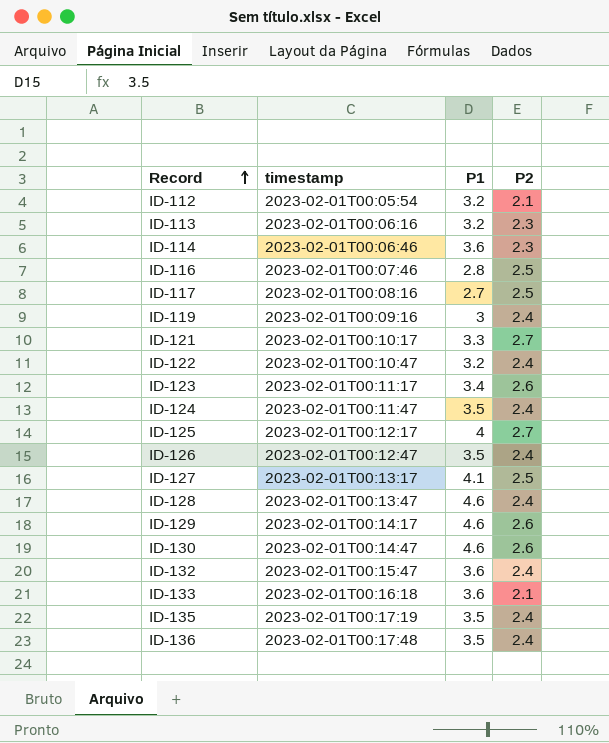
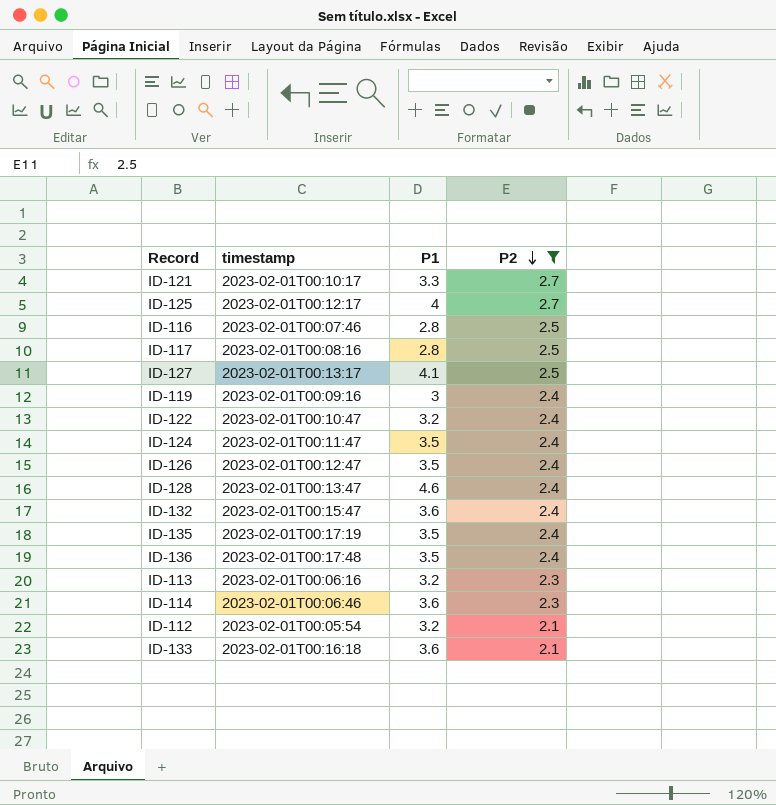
filter: none -> P2 != 2.6
row order: Record ascending -> P2 descending
ID-117 | P1: 2.7 -> 2.8

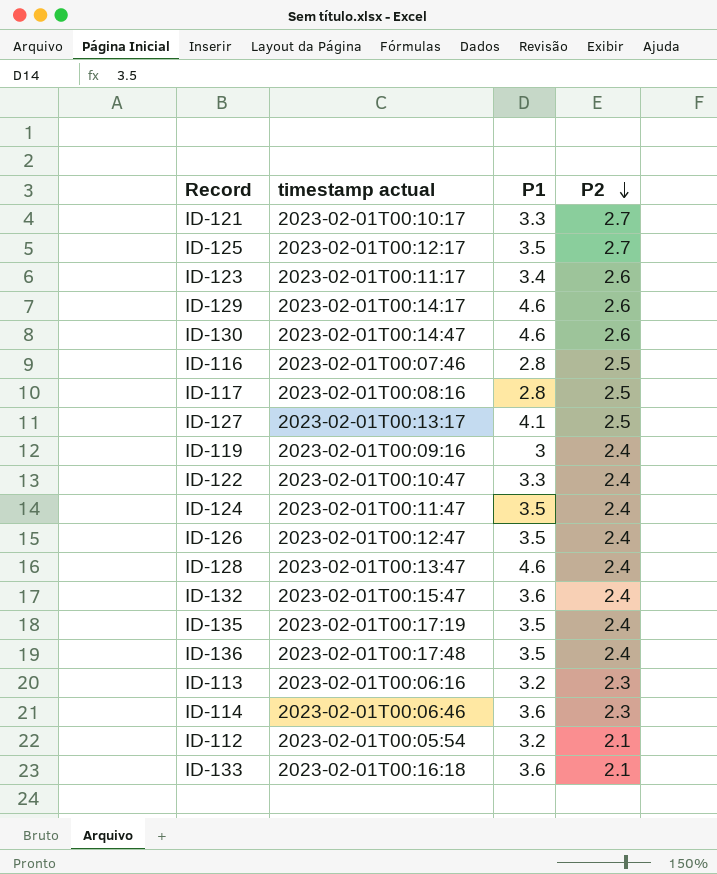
filter: P2 != 2.6 -> none
column name: timestamp -> timestamp actual
ID-125 | P1: 4 -> 3.5
ID-122 | P1: 3.2 -> 3.3

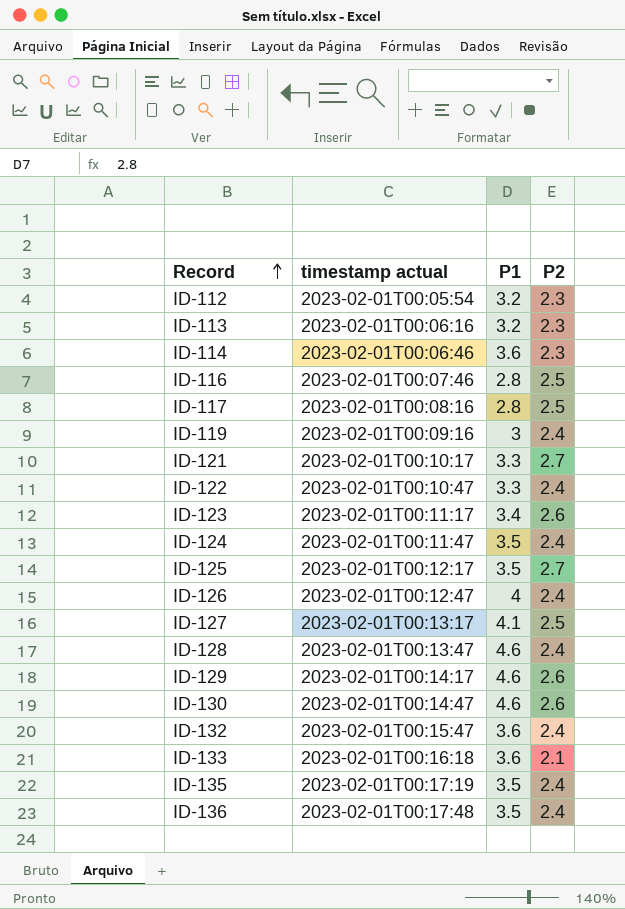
row order: P2 descending -> Record ascending
ID-112 | P2: 2.1 -> 2.3
ID-126 | P1: 3.5 -> 4

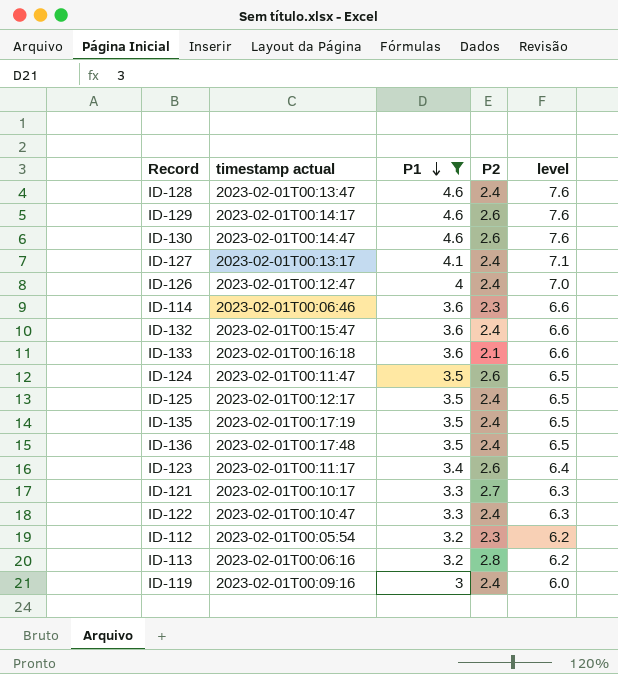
filter: none -> P1 != 2.8
row order: Record ascending -> P1 descending
column level | formula: none -> [P1] + 3
ID-127 | P2: 2.5 -> 2.4
ID-124 | P2: 2.4 -> 2.6
ID-125 | P2: 2.7 -> 2.4
ID-113 | P2: 2.3 -> 2.8

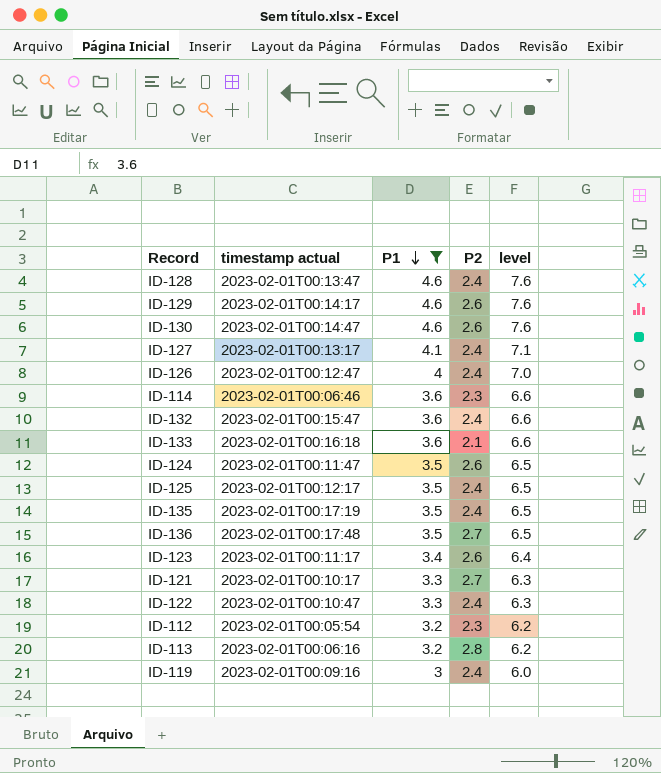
ID-136 | P2: 2.4 -> 2.7

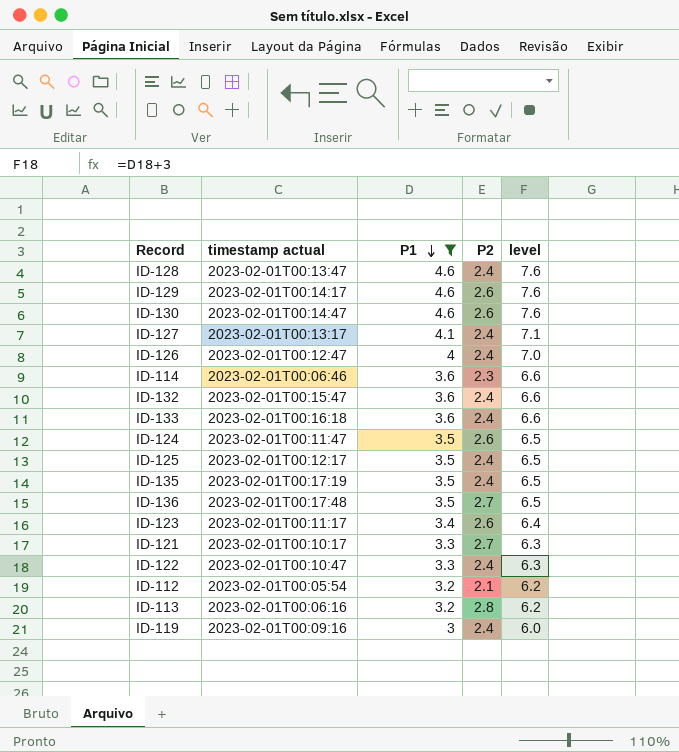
ID-133 | P2: 2.1 -> 2.4
ID-112 | P2: 2.3 -> 2.1

